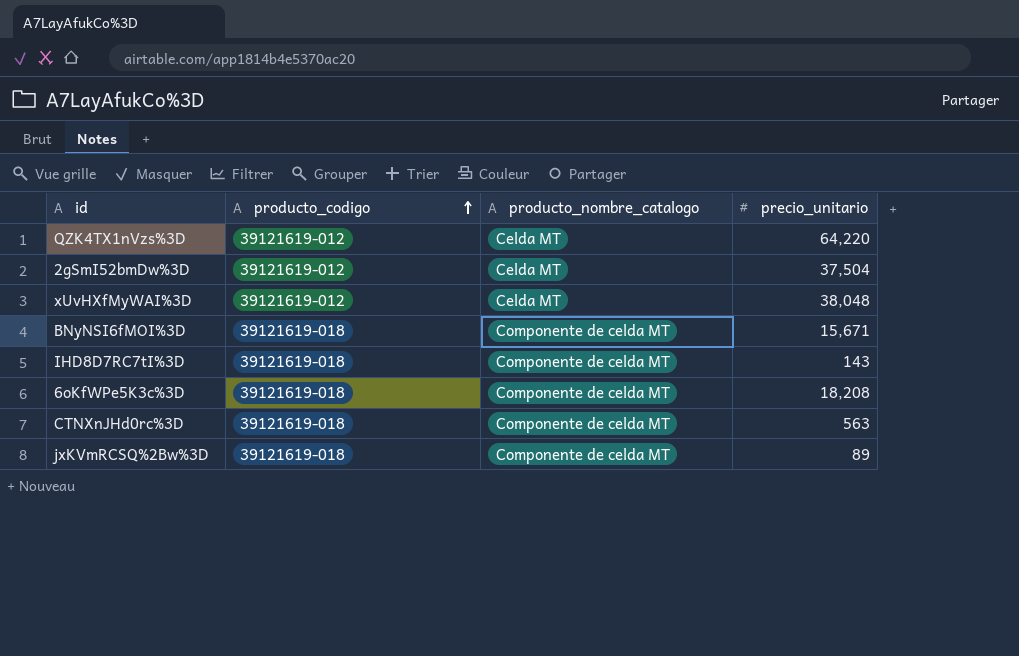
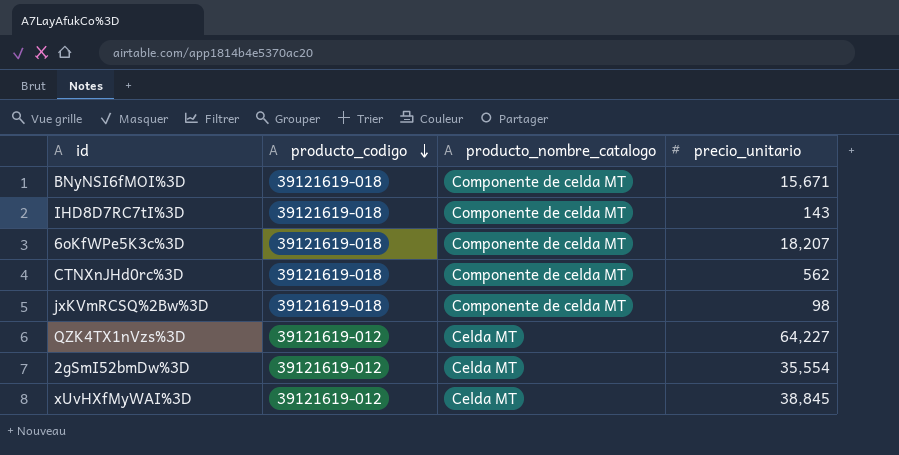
row order: producto_codigo ascending -> producto_codigo descending
6oKfWPe5K3c%3D | precio_unitario: 18,208 -> 18,207
CTNXnJHd0rc%3D | precio_unitario: 563 -> 562
jxKVmRCSQ%2Bw%3D | precio_unitario: 89 -> 98
QZK4TX1nVzs%3D | precio_unitario: 64,220 -> 64,227
2gSmI52bmDw%3D | precio_unitario: 37,504 -> 35,554
xUvHXfMyWAI%3D | precio_unitario: 38,048 -> 38,845

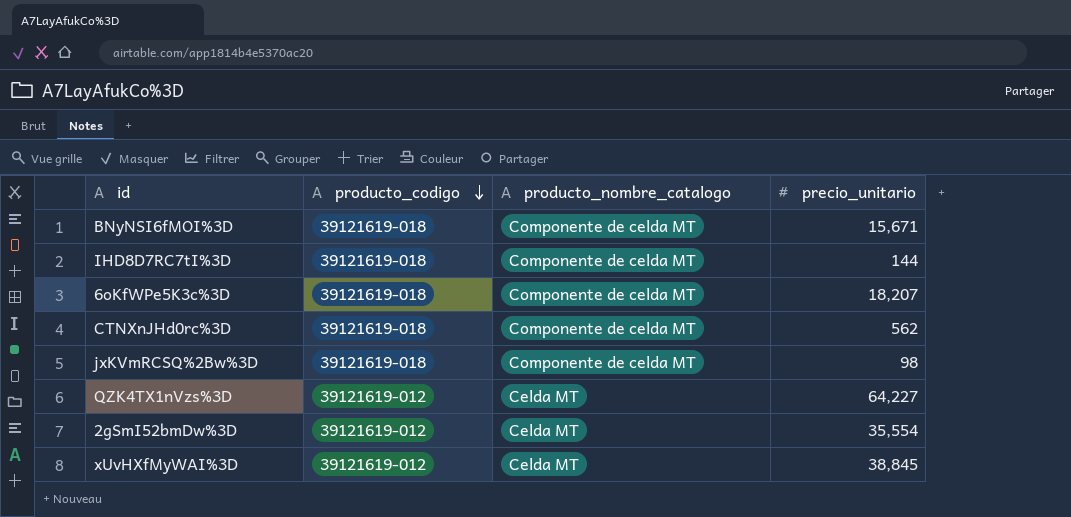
IHD8D7RC7tI%3D | precio_unitario: 143 -> 144

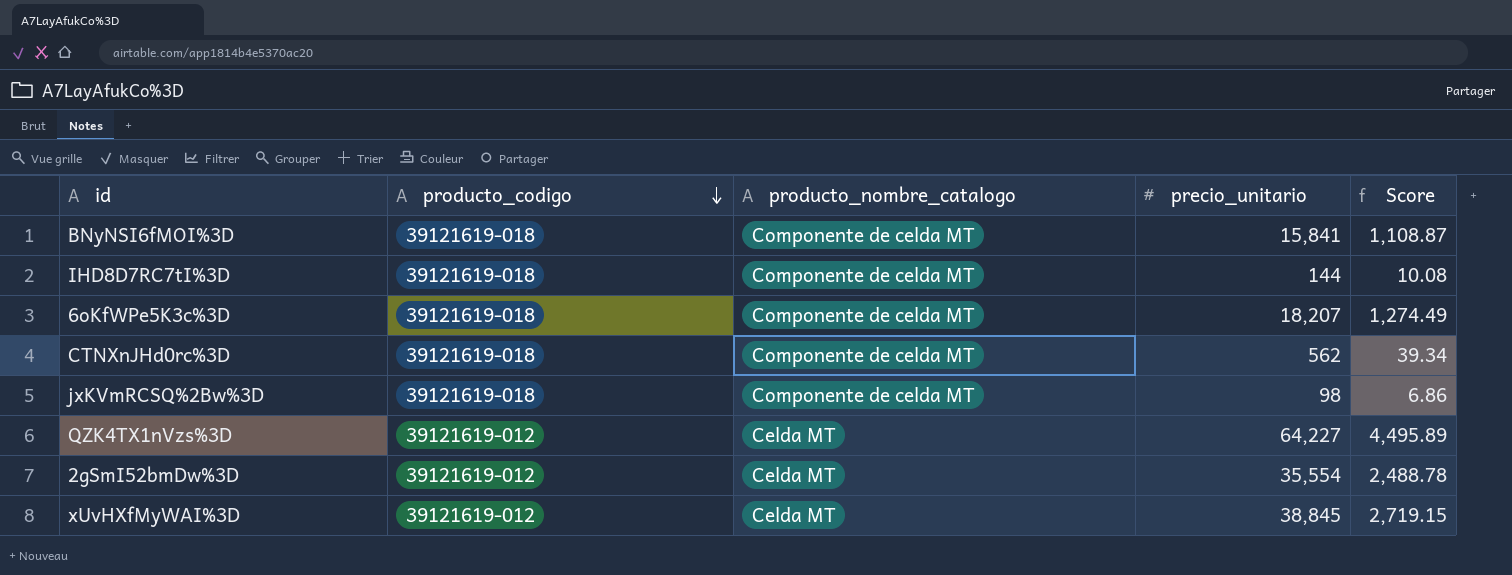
column Score | formula: none -> [precio_unitario] * 0.07
BNyNSI6fMOI%3D | precio_unitario: 15,671 -> 15,841

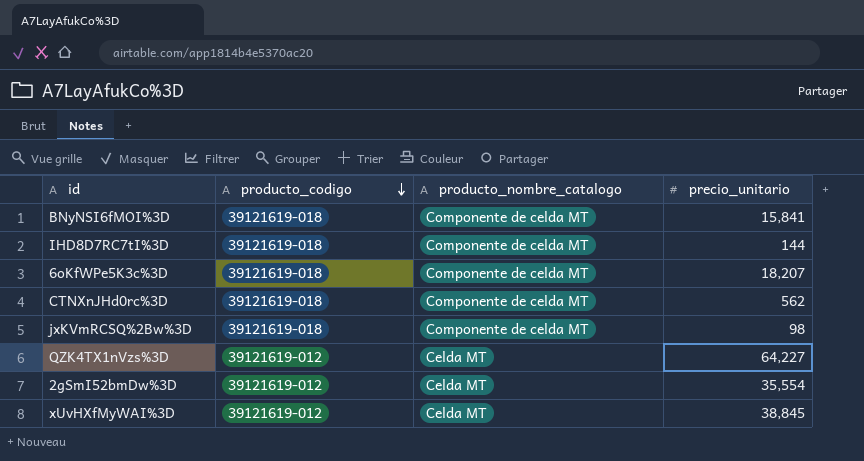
column Score | formula: [precio_unitario] * 0.07 -> none

